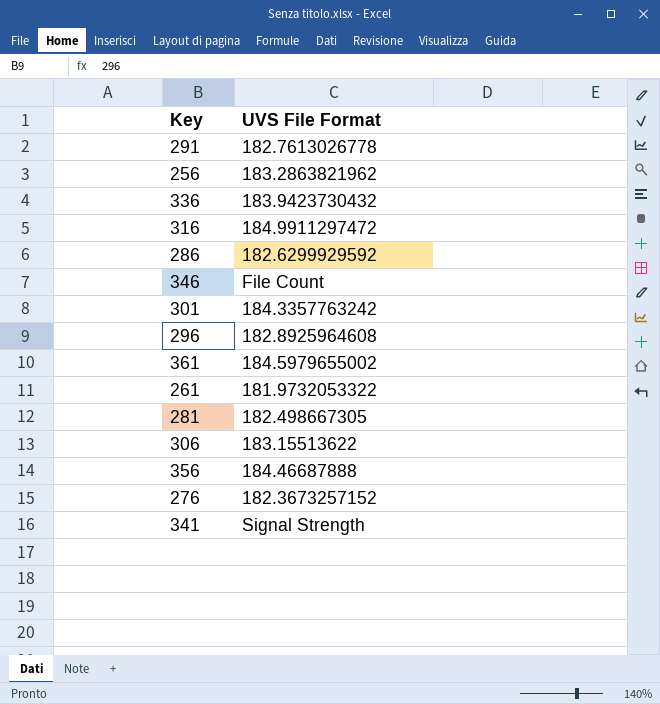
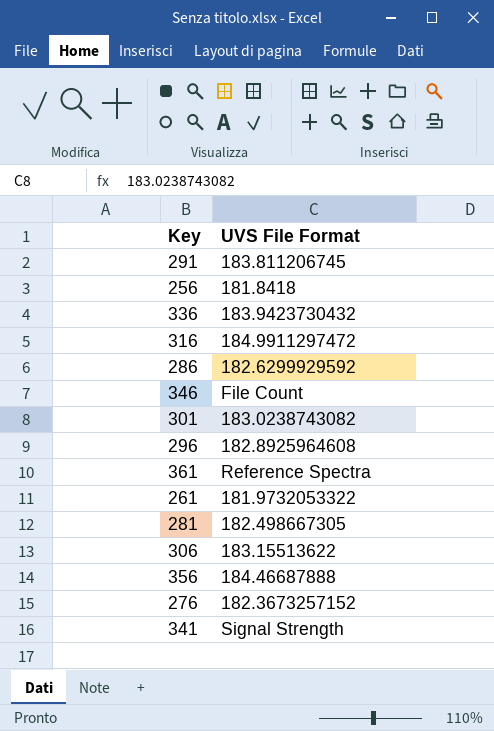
291 | UVS File Format: 182.7613026778 -> 183.811206745
256 | UVS File Format: 183.2863821962 -> 181.8418
301 | UVS File Format: 184.3357763242 -> 183.0238743082
361 | UVS File Format: 184.5979655002 -> Reference Spectra

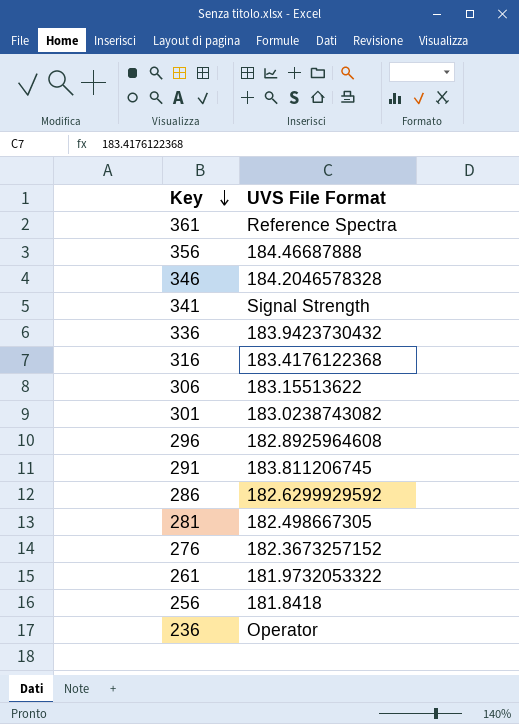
row order: none -> Key descending
346 | UVS File Format: File Count -> 184.2046578328
316 | UVS File Format: 184.9911297472 -> 183.4176122368
row 236: none -> Operator

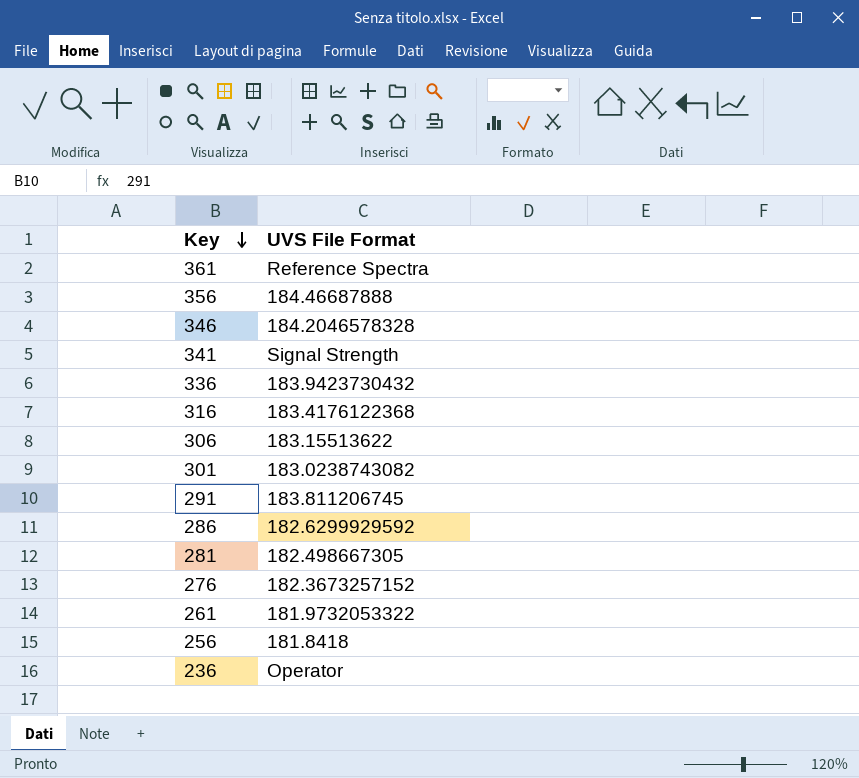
row 296: 182.8925964608 -> none

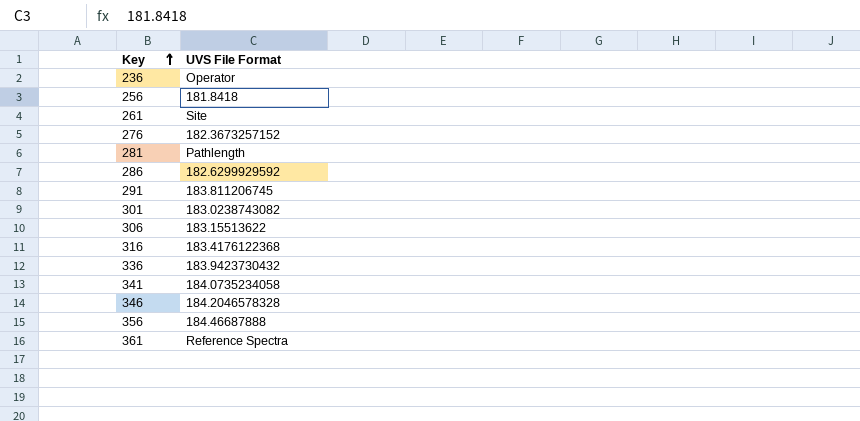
row order: Key descending -> Key ascending
261 | UVS File Format: 181.9732053322 -> Site
281 | UVS File Format: 182.498667305 -> Pathlength
341 | UVS File Format: Signal Strength -> 184.0735234058

